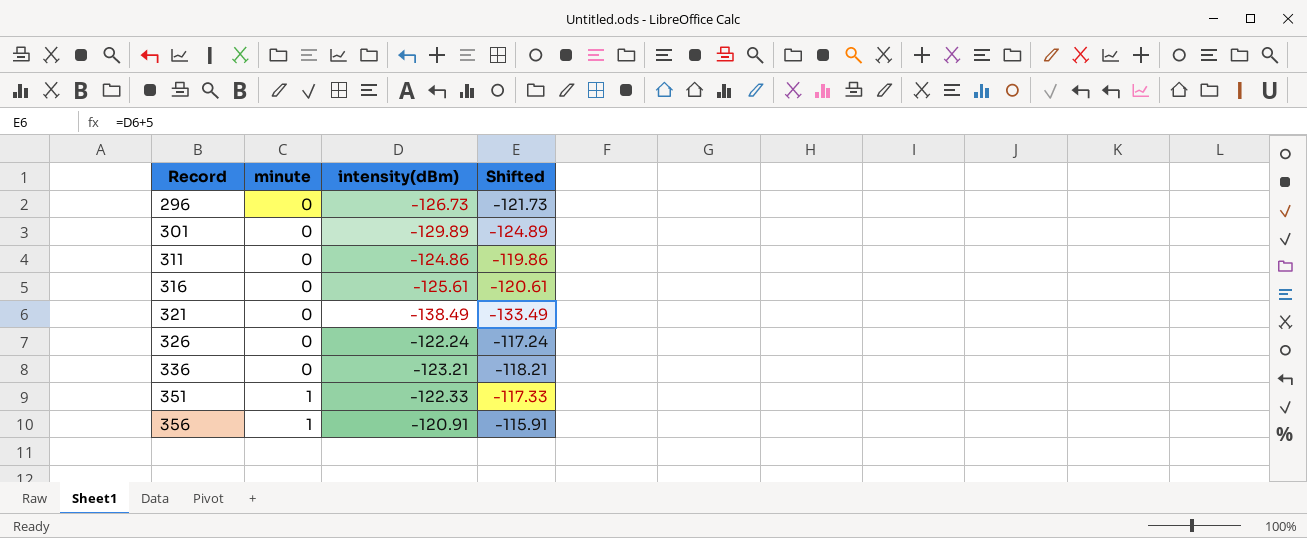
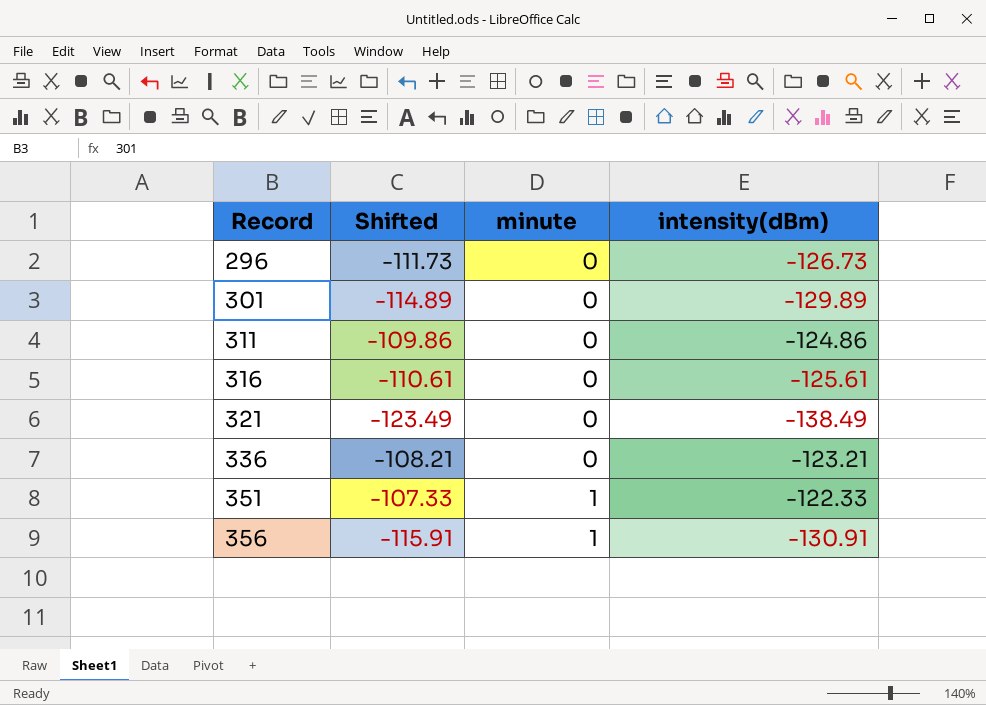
column Shifted | formula: [intensity(dBm)] + 5 -> [intensity(dBm)] + 15
column Shifted | position: 4 -> 2
row 326: 0 | -122.24 | -117.24 -> none
356 | intensity(dBm): -120.91 -> -130.91

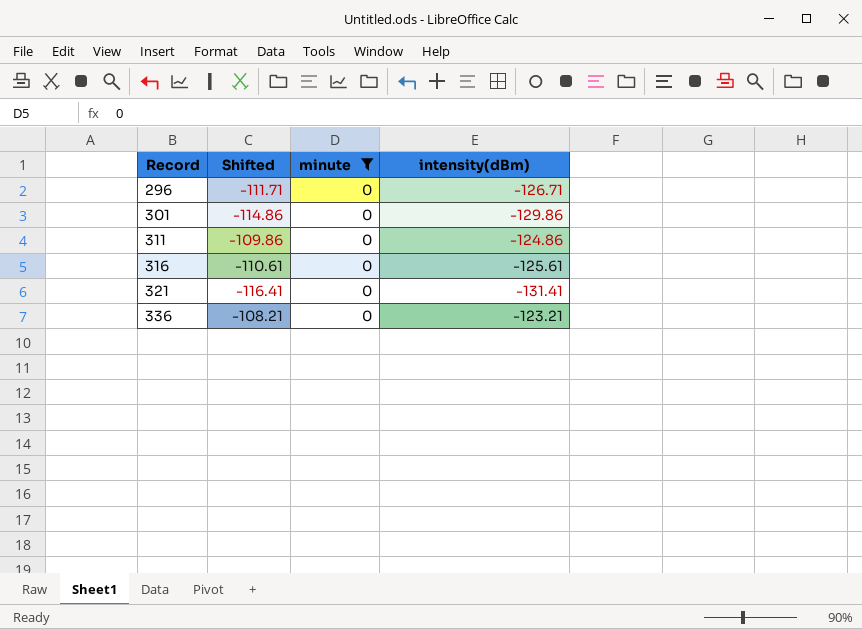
filter: none -> minute = 0
296 | Shifted: -111.73 -> -111.71
296 | intensity(dBm): -126.73 -> -126.71
301 | Shifted: -114.89 -> -114.86
301 | intensity(dBm): -129.89 -> -129.86
321 | Shifted: -123.49 -> -116.41
321 | intensity(dBm): -138.49 -> -131.41

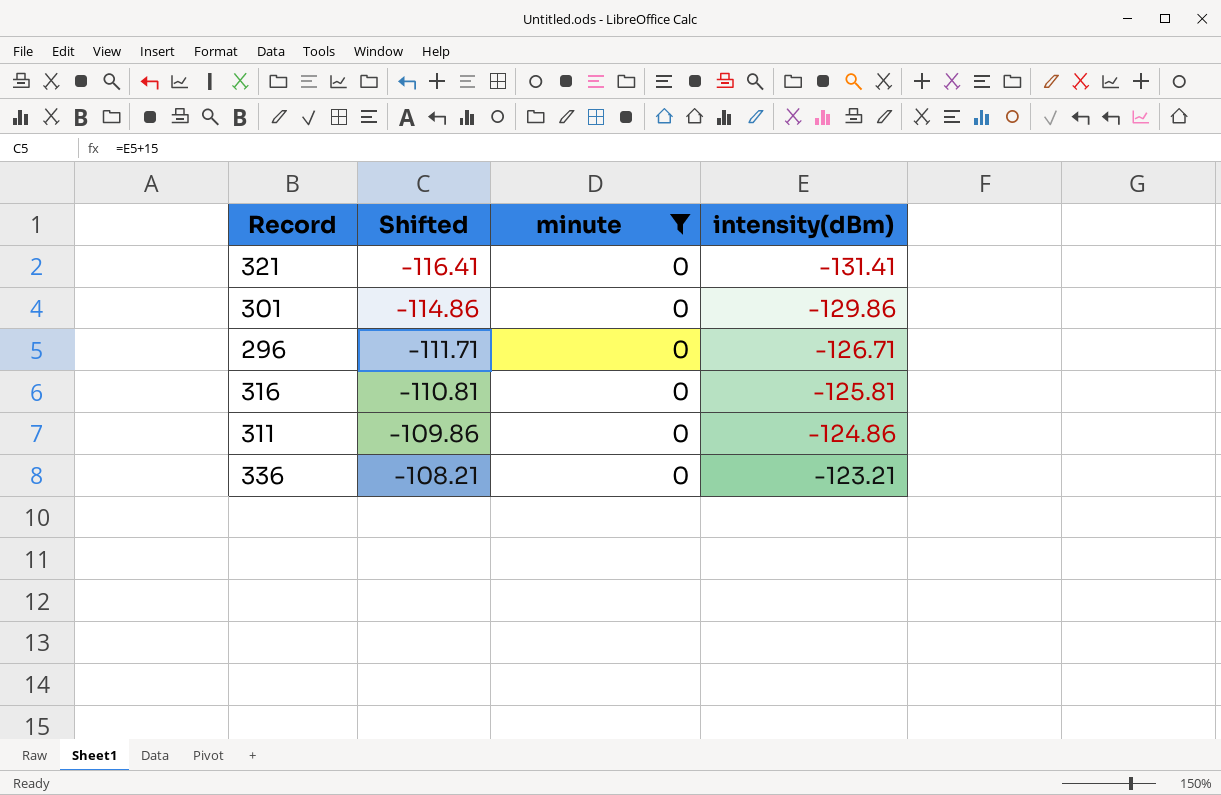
row order: Record ascending -> Shifted ascending
316 | Shifted: -110.61 -> -110.81
316 | intensity(dBm): -125.61 -> -125.81

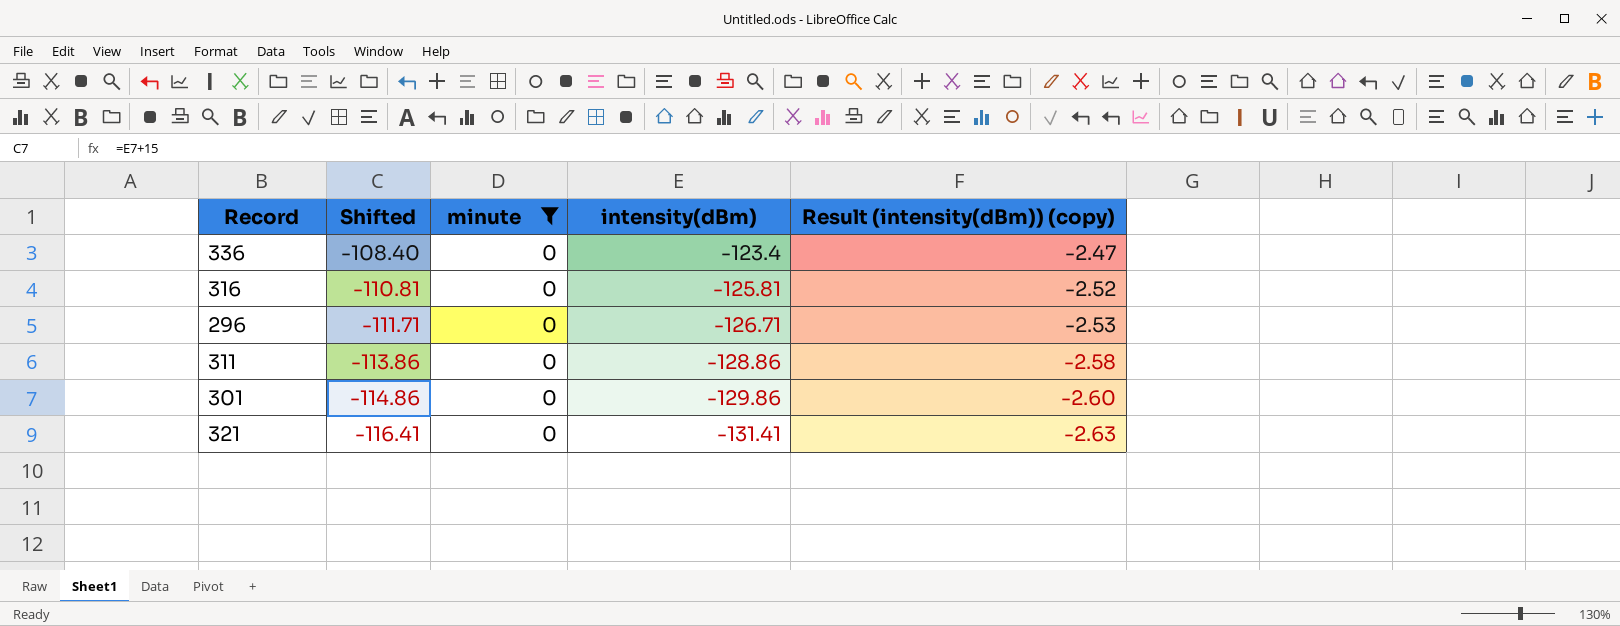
row order: Shifted ascending -> Shifted descending
column Result (intensity(dBm)) (copy) | formula: none -> [intensity(dBm)] * 0.02
336 | Shifted: -108.21 -> -108.40
336 | intensity(dBm): -123.21 -> -123.4
311 | Shifted: -109.86 -> -113.86
311 | intensity(dBm): -124.86 -> -128.86

